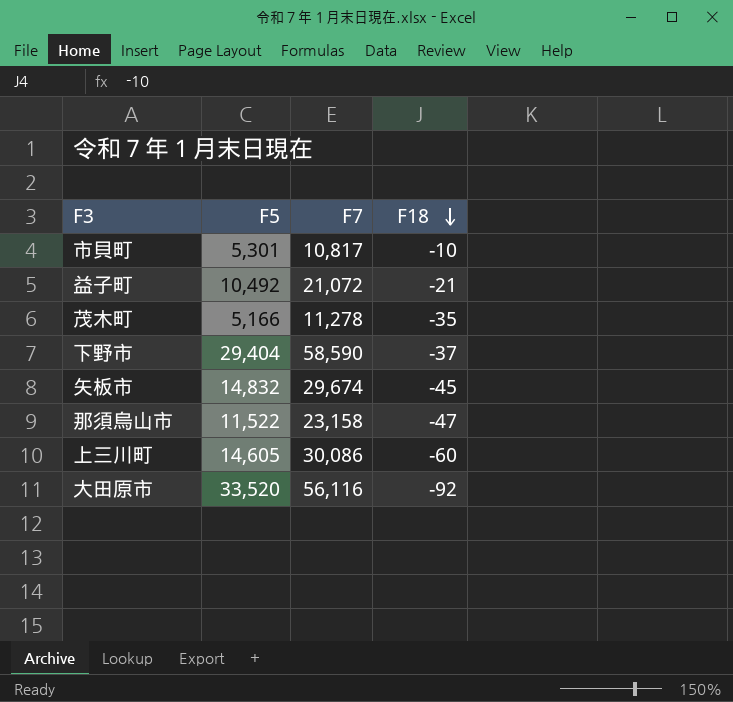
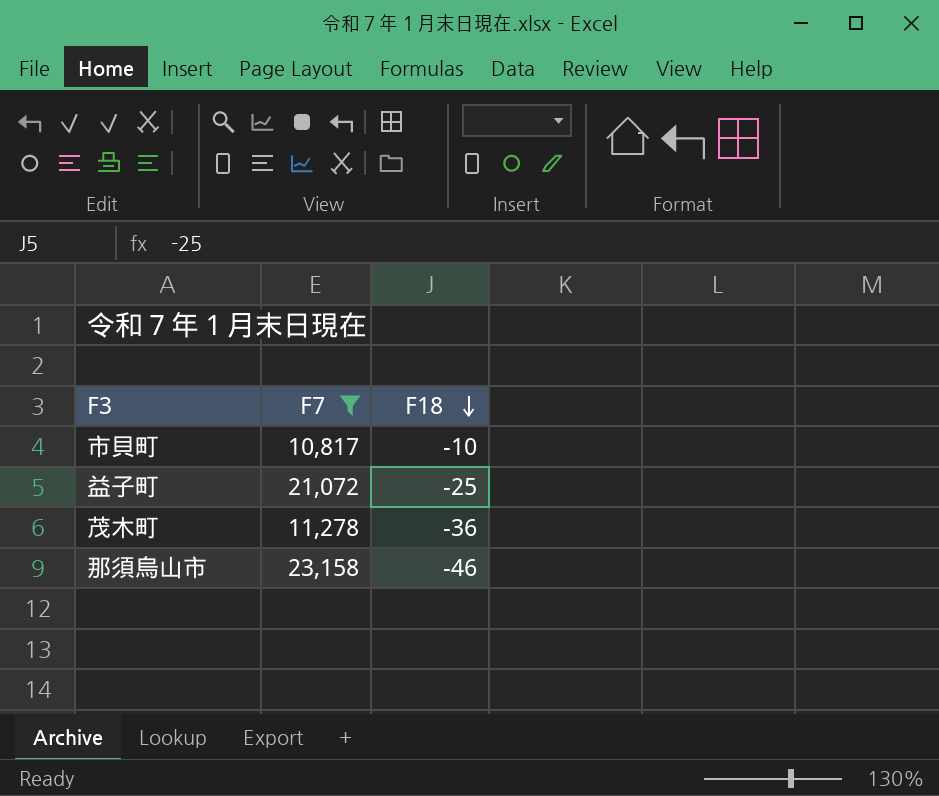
filter: none -> F7 <= 23,158
column F5 | position: 2 -> none
益子町 | F18: -21 -> -25
茂木町 | F18: -35 -> -36
那須烏山市 | F18: -47 -> -46

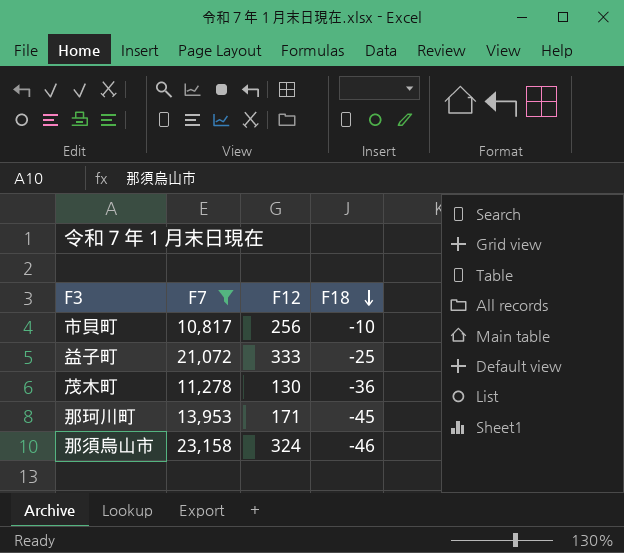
column F12 | position: none -> 3
row 那珂川町: none -> 13,953 | 171 | -45

